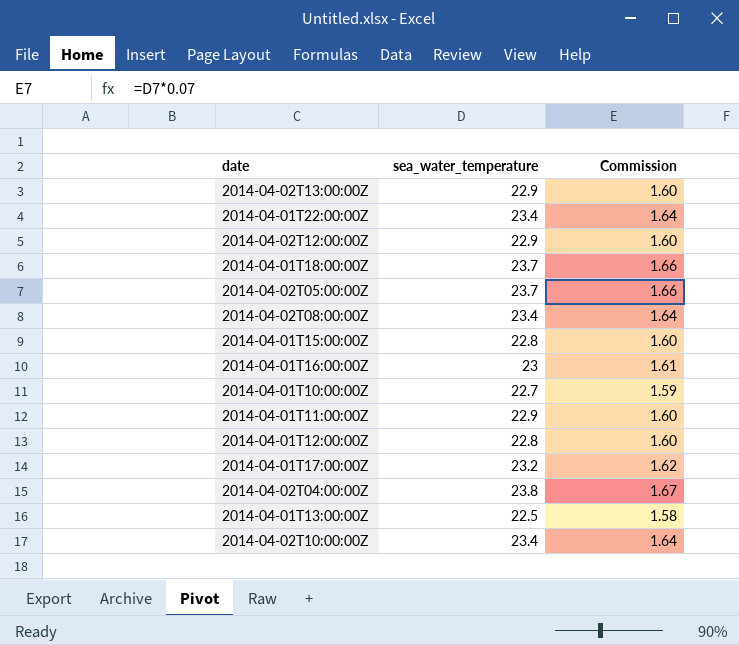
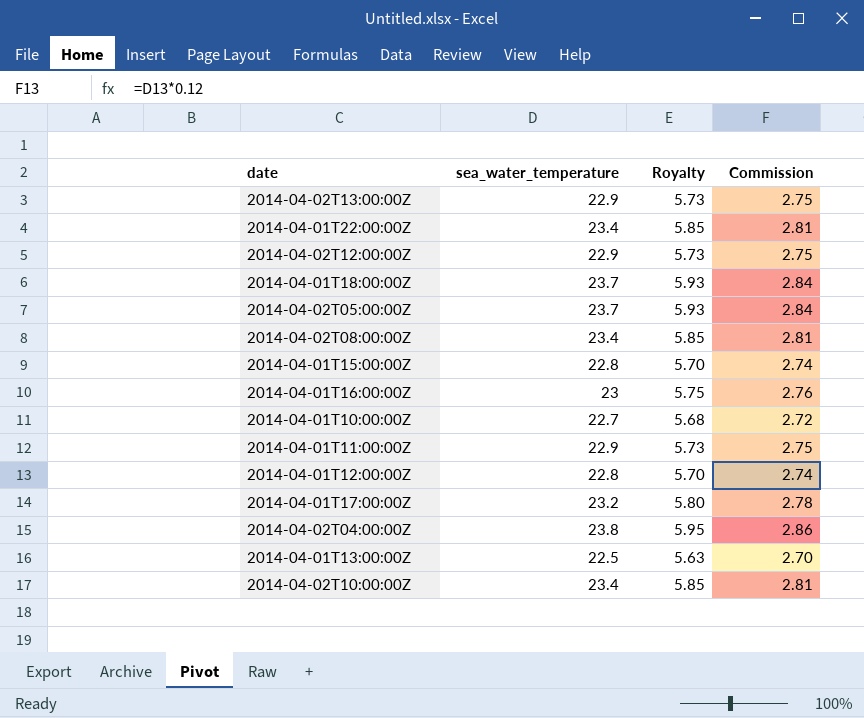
column Royalty | formula: none -> [sea_water_temperature] * 0.25
column Commission | formula: [sea_water_temperature] * 0.07 -> [sea_water_temperature] * 0.12

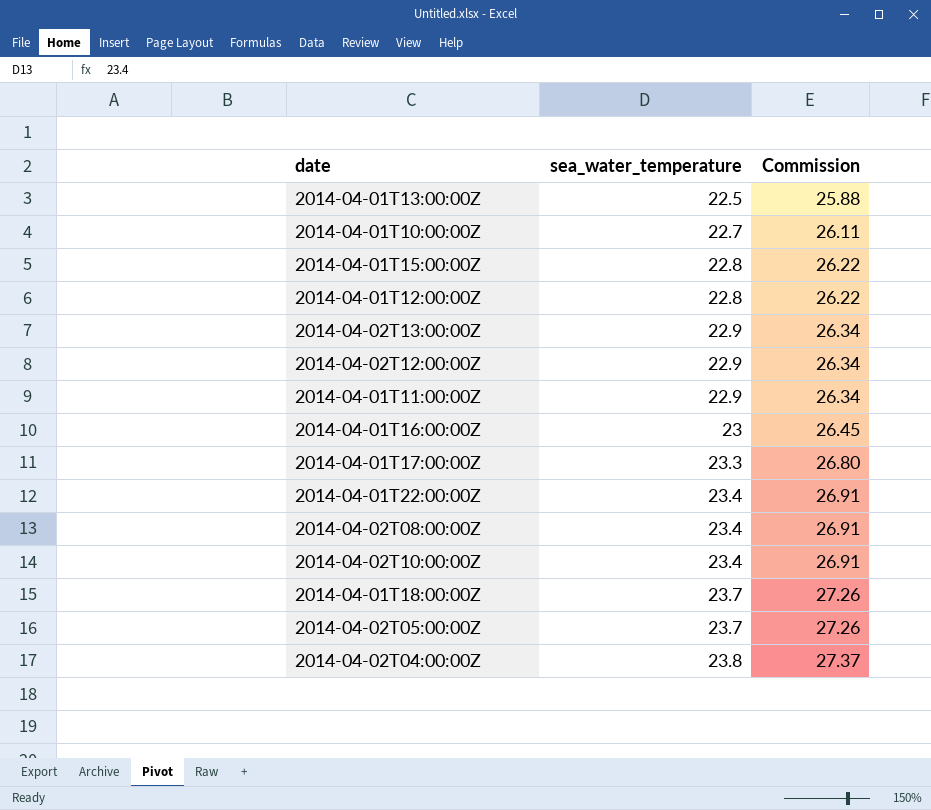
row order: none -> sea_water_temperature ascending
column Royalty | formula: [sea_water_temperature] * 0.25 -> none
column Commission | formula: [sea_water_temperature] * 0.12 -> [sea_water_temperature] * 1.15
2014-04-01T17:00:00Z | sea_water_temperature: 23.2 -> 23.3

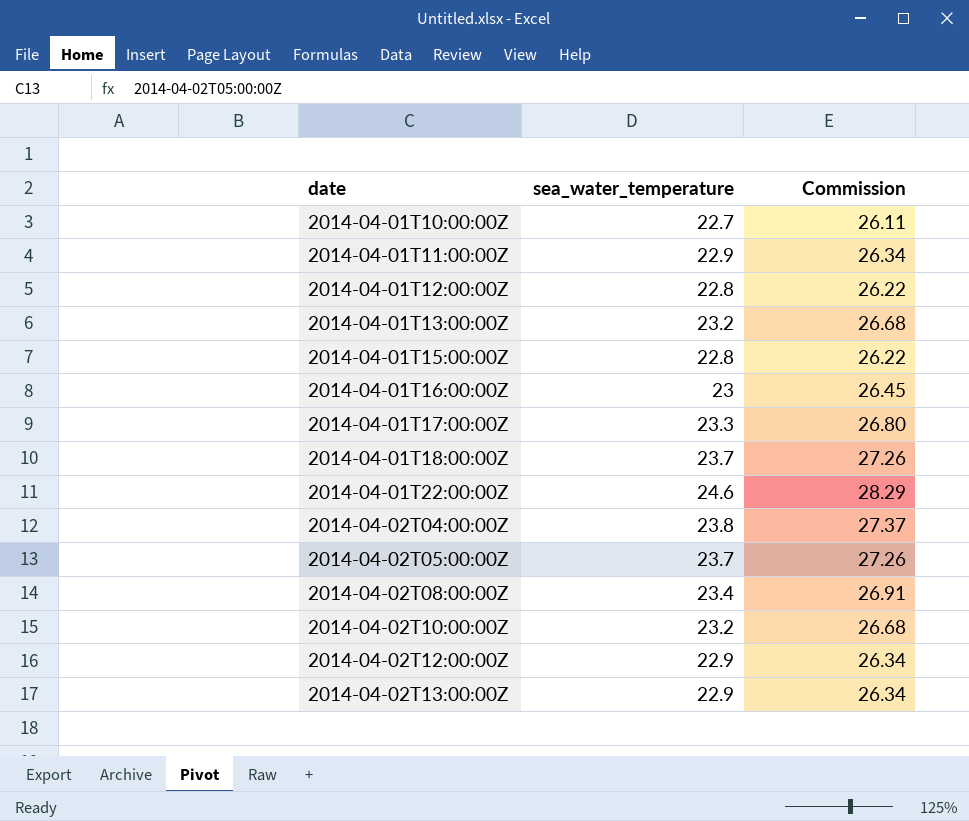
row order: sea_water_temperature ascending -> date ascending
2014-04-01T13:00:00Z | sea_water_temperature: 22.5 -> 23.2
2014-04-01T13:00:00Z | Commission: 25.88 -> 26.68
2014-04-01T22:00:00Z | sea_water_temperature: 23.4 -> 24.6
2014-04-01T22:00:00Z | Commission: 26.91 -> 28.29
2014-04-02T10:00:00Z | sea_water_temperature: 23.4 -> 23.2
2014-04-02T10:00:00Z | Commission: 26.91 -> 26.68

